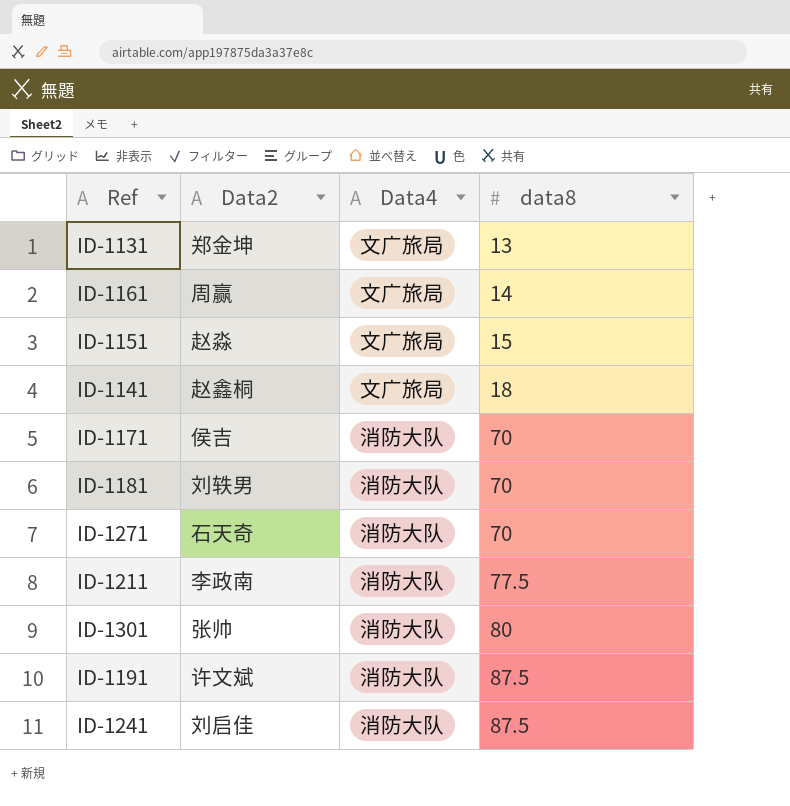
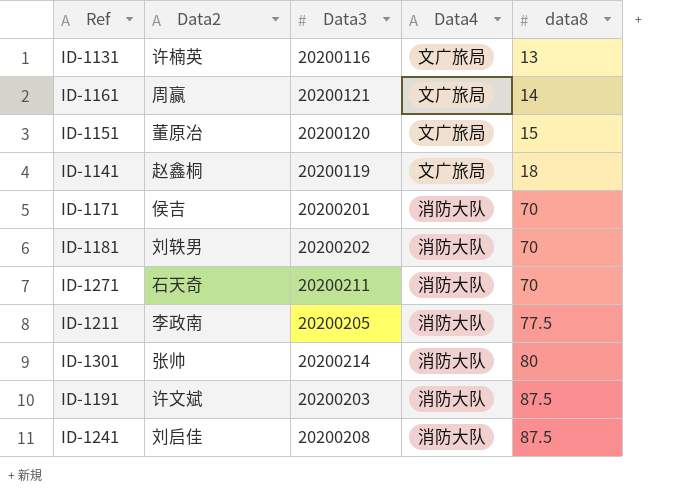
column Data3 | position: none -> 3
ID-1131 | Data2: 郑金坤 -> 许楠英
ID-1151 | Data2: 赵淼 -> 董原冶

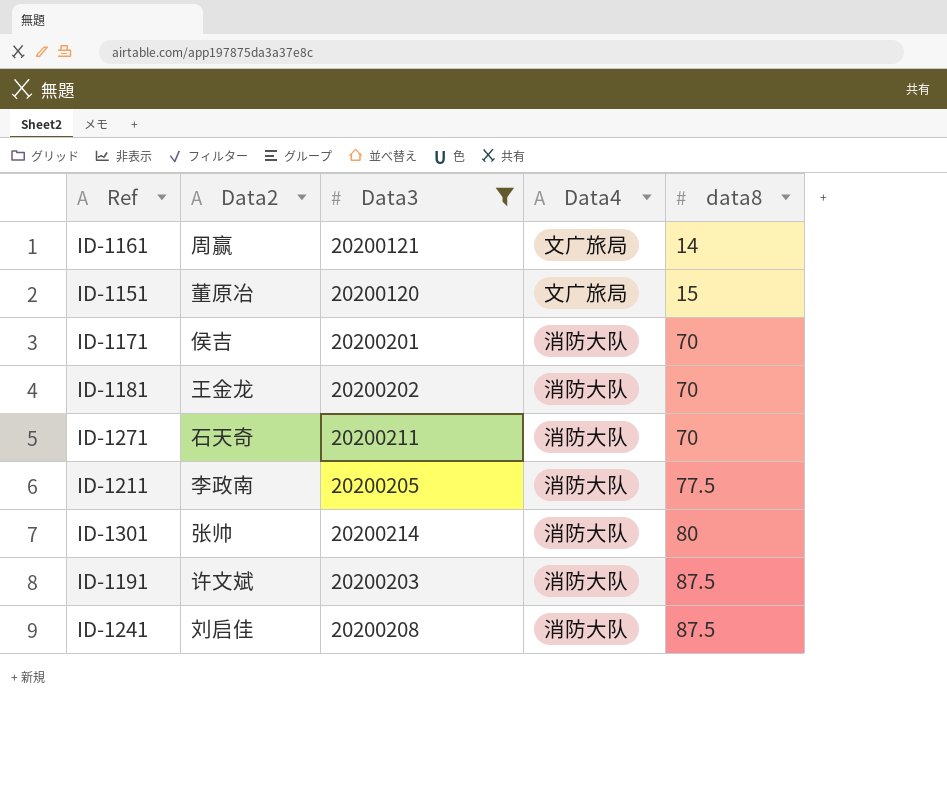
filter: none -> Data3 >= 20200120
ID-1181 | Data2: 刘轶男 -> 王金龙

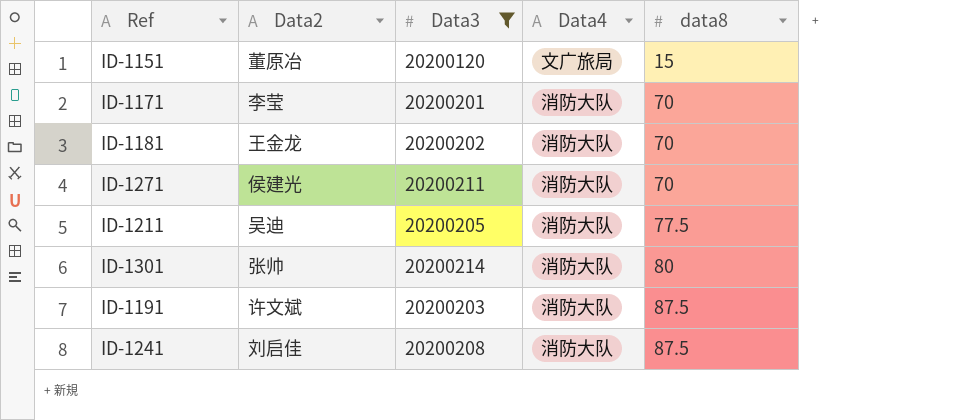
row ID-1161: 周赢 | 20200121 | 文广旅局 | 14 -> none
ID-1171 | Data2: 侯吉 -> 李莹
ID-1271 | Data2: 石天奇 -> 侯建光
ID-1211 | Data2: 李政南 -> 吴迪

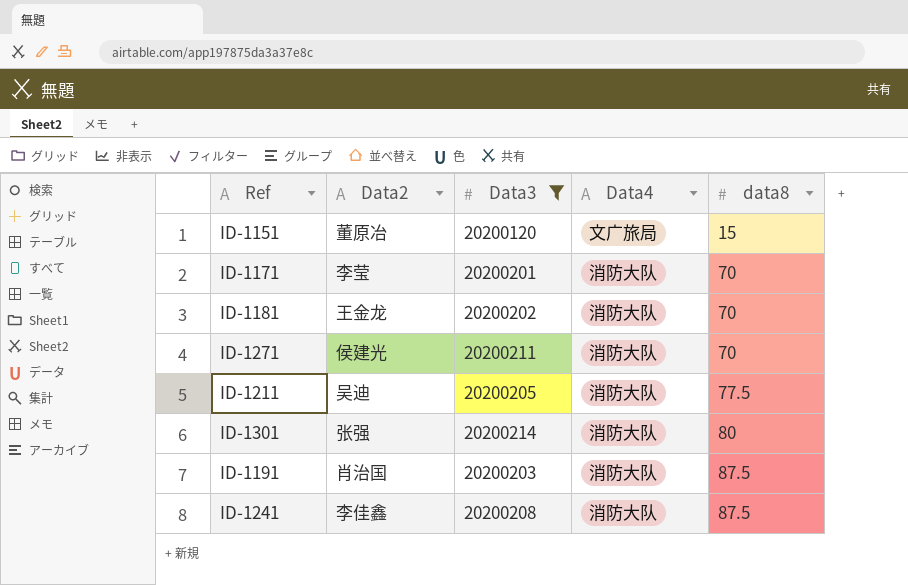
ID-1301 | Data2: 张帅 -> 张强
ID-1191 | Data2: 许文斌 -> 肖治国
ID-1241 | Data2: 刘启佳 -> 李佳鑫

